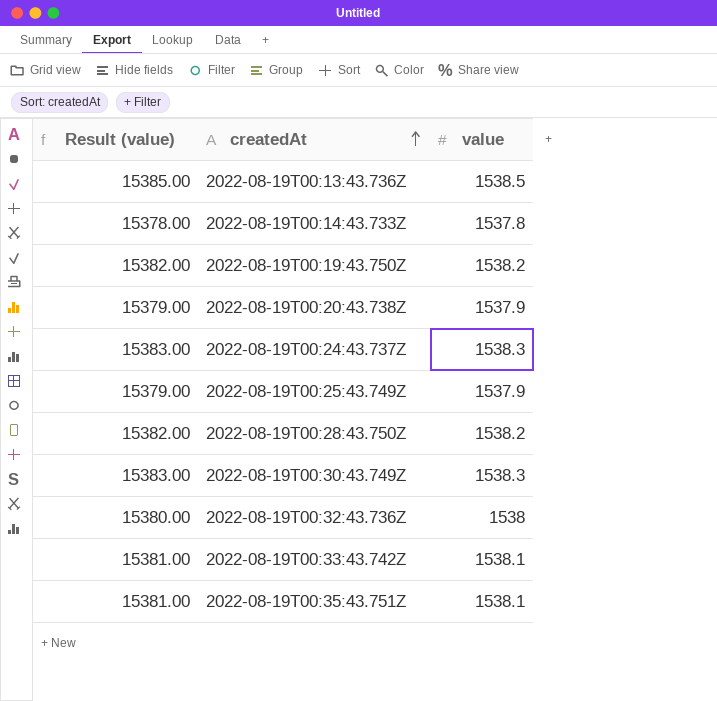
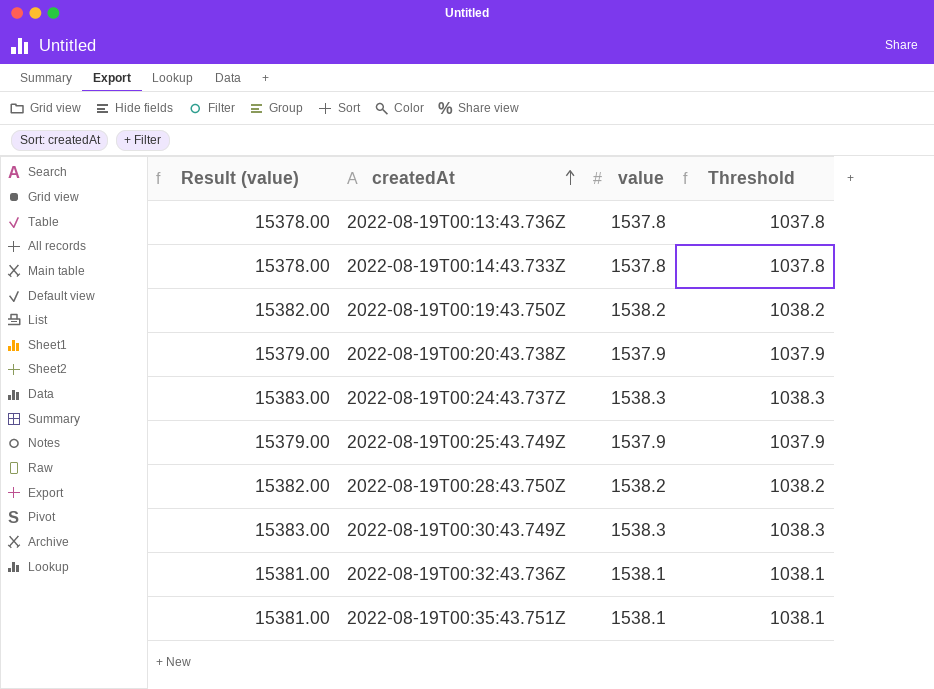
column Threshold | formula: none -> [value] - 500
row 2022-08-19T00:33:43.742Z: 15381.00 | 1538.1 -> none
2022-08-19T00:13:43.736Z | Result (value): 15385.00 -> 15378.00
2022-08-19T00:13:43.736Z | value: 1538.5 -> 1537.8
2022-08-19T00:32:43.736Z | Result (value): 15380.00 -> 15381.00
2022-08-19T00:32:43.736Z | value: 1538 -> 1538.1

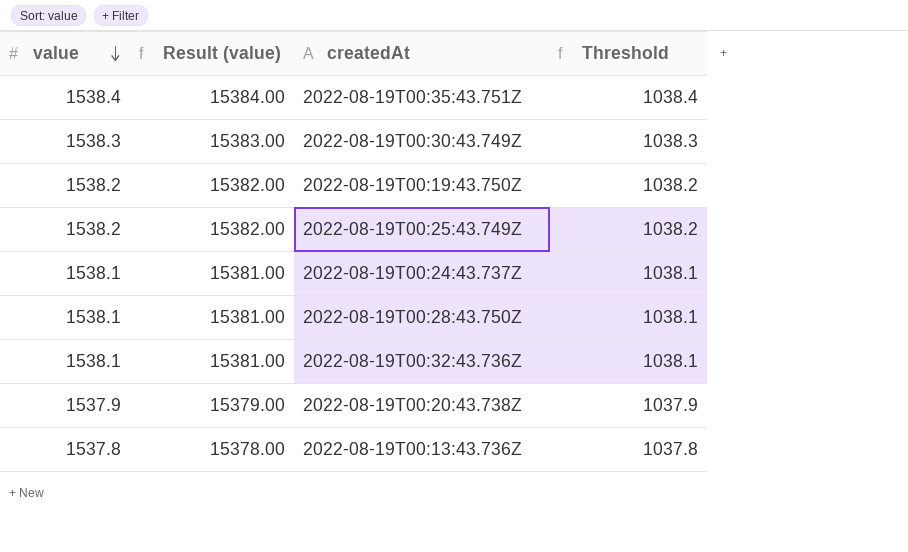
row order: createdAt ascending -> value descending
column value | position: 3 -> 1
row 2022-08-19T00:14:43.733Z: 15378.00 | 1537.8 | 1037.8 -> none
2022-08-19T00:35:43.751Z | value: 1538.1 -> 1538.4
2022-08-19T00:35:43.751Z | Result (value): 15381.00 -> 15384.00
2022-08-19T00:35:43.751Z | Threshold: 1038.1 -> 1038.4
2022-08-19T00:25:43.749Z | value: 1537.9 -> 1538.2
2022-08-19T00:25:43.749Z | Result (value): 15379.00 -> 15382.00
2022-08-19T00:25:43.749Z | Threshold: 1037.9 -> 1038.2
2022-08-19T00:24:43.737Z | value: 1538.3 -> 1538.1
2022-08-19T00:24:43.737Z | Result (value): 15383.00 -> 15381.00
2022-08-19T00:24:43.737Z | Threshold: 1038.3 -> 1038.1
2022-08-19T00:28:43.750Z | value: 1538.2 -> 1538.1
2022-08-19T00:28:43.750Z | Result (value): 15382.00 -> 15381.00
2022-08-19T00:28:43.750Z | Threshold: 1038.2 -> 1038.1

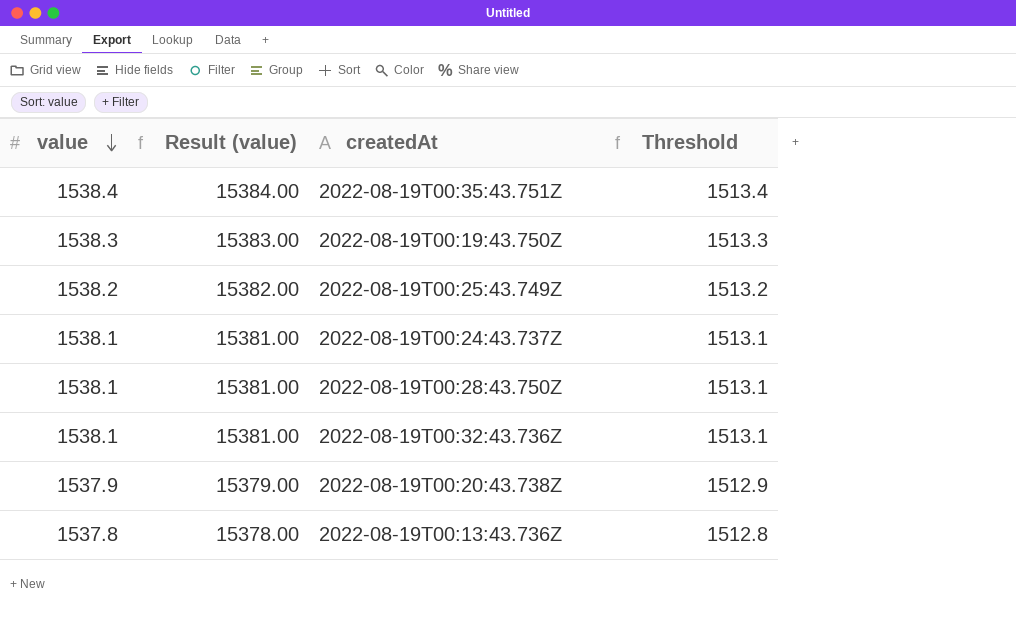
column Threshold | formula: [value] - 500 -> [value] - 25
row 2022-08-19T00:30:43.749Z: 1538.3 | 15383.00 | 1038.3 -> none
2022-08-19T00:19:43.750Z | value: 1538.2 -> 1538.3
2022-08-19T00:19:43.750Z | Result (value): 15382.00 -> 15383.00

